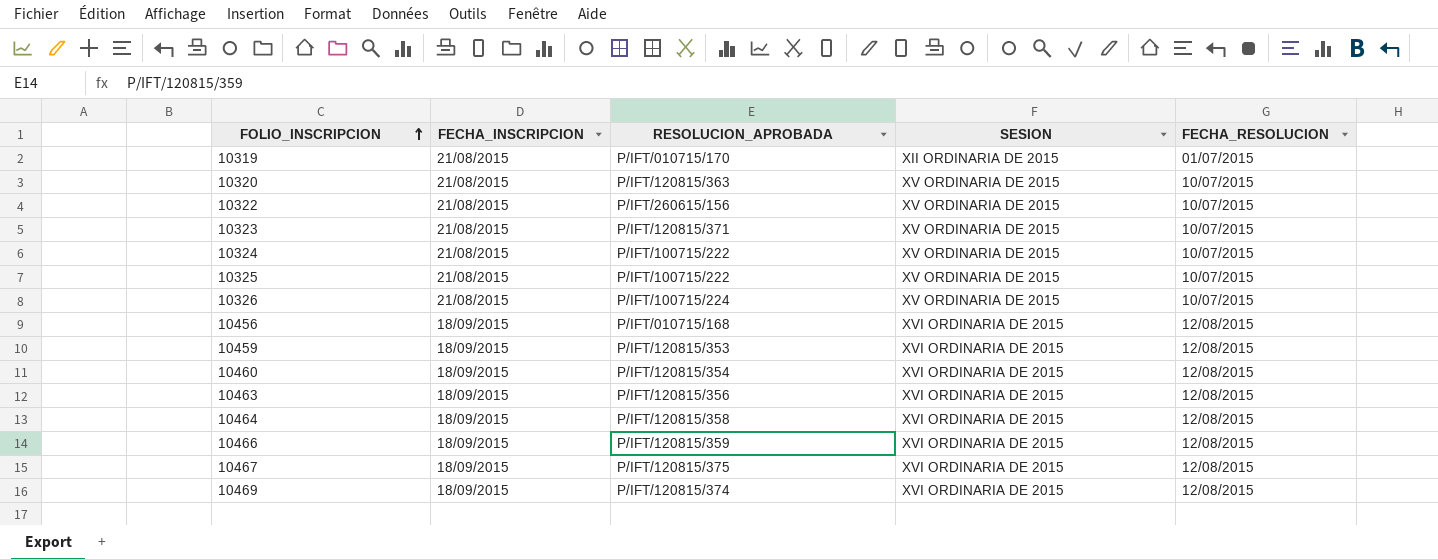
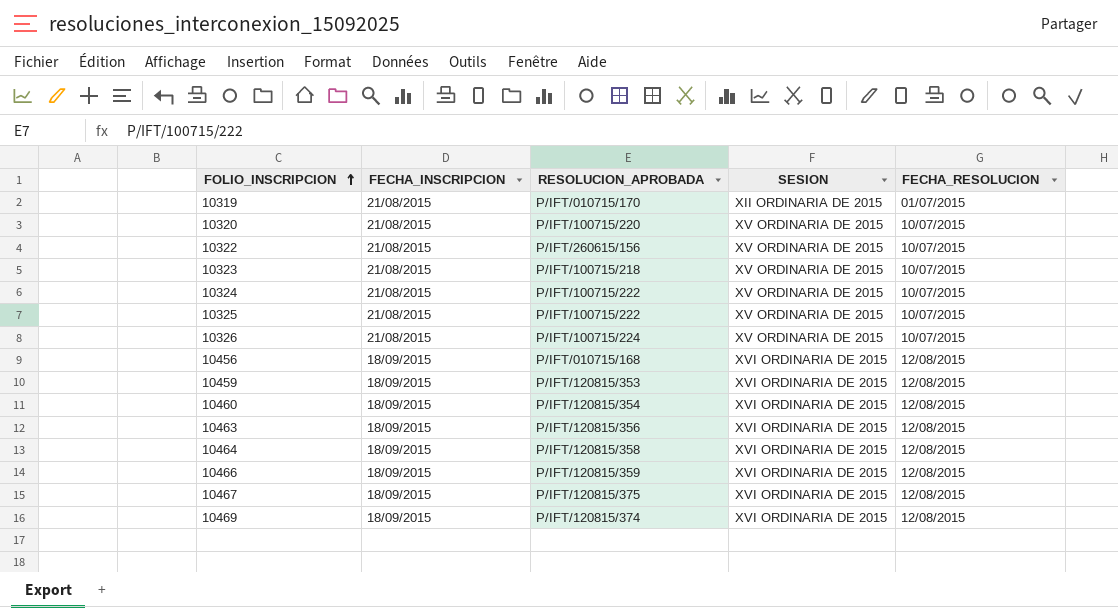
10320 | RESOLUCION_APROBADA: P/IFT/120815/363 -> P/IFT/100715/220
10323 | RESOLUCION_APROBADA: P/IFT/120815/371 -> P/IFT/100715/218

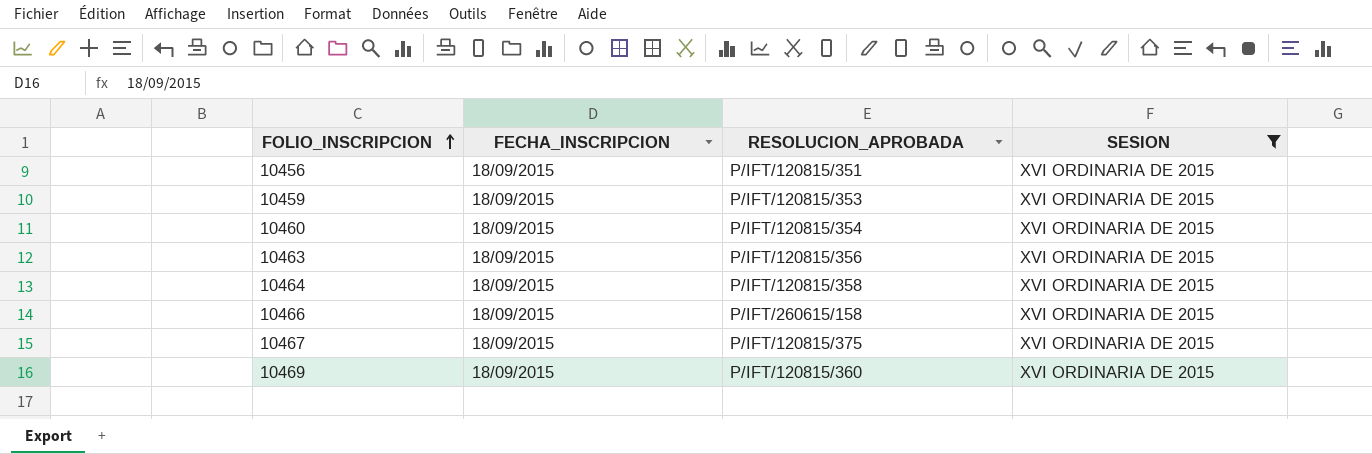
filter: none -> SESION = XVI ORDINARIA DE 2015
column FECHA_RESOLUCION | position: 5 -> none
10456 | RESOLUCION_APROBADA: P/IFT/010715/168 -> P/IFT/120815/351
10466 | RESOLUCION_APROBADA: P/IFT/120815/359 -> P/IFT/260615/158
10469 | RESOLUCION_APROBADA: P/IFT/120815/374 -> P/IFT/120815/360

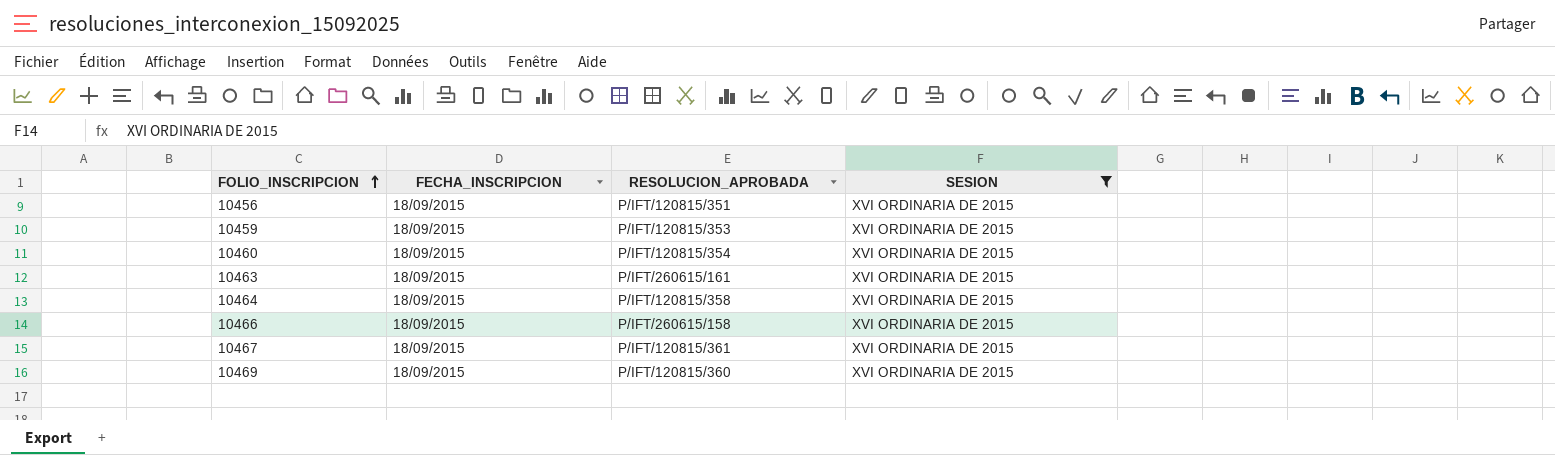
10463 | RESOLUCION_APROBADA: P/IFT/120815/356 -> P/IFT/260615/161
10467 | RESOLUCION_APROBADA: P/IFT/120815/375 -> P/IFT/120815/361

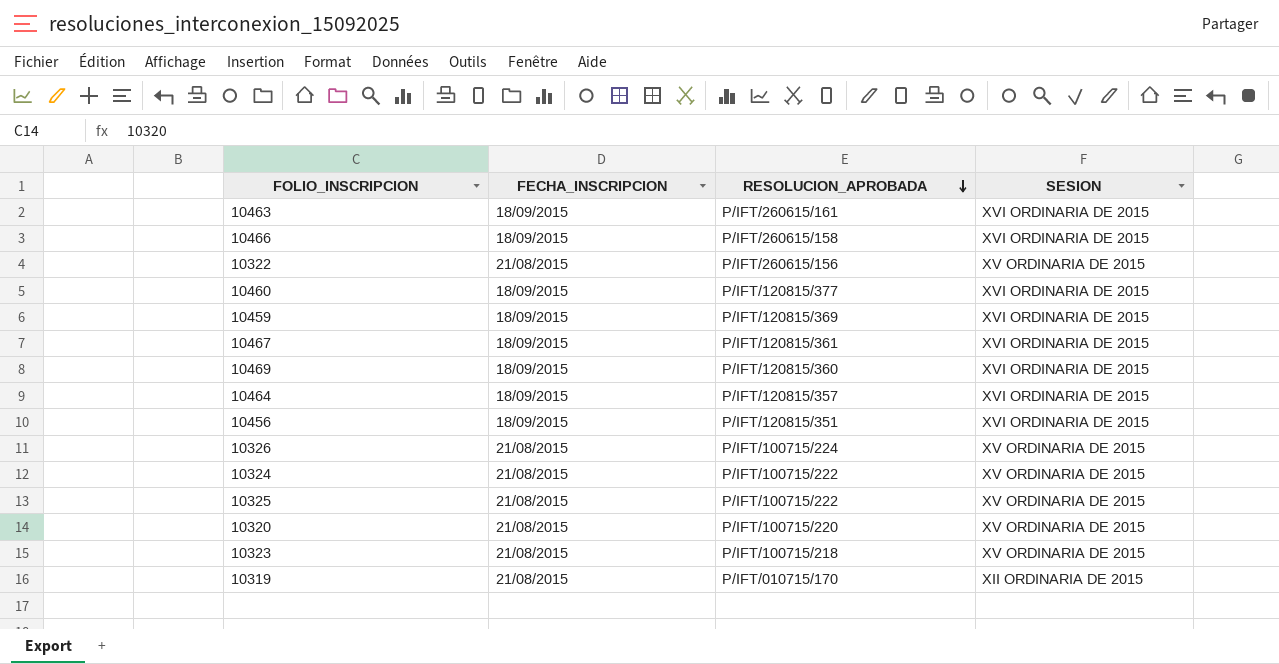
filter: SESION = XVI ORDINARIA DE 2015 -> none
row order: FOLIO_INSCRIPCION ascending -> RESOLUCION_APROBADA descending
10460 | RESOLUCION_APROBADA: P/IFT/120815/354 -> P/IFT/120815/377
10459 | RESOLUCION_APROBADA: P/IFT/120815/353 -> P/IFT/120815/369
10464 | RESOLUCION_APROBADA: P/IFT/120815/358 -> P/IFT/120815/357

